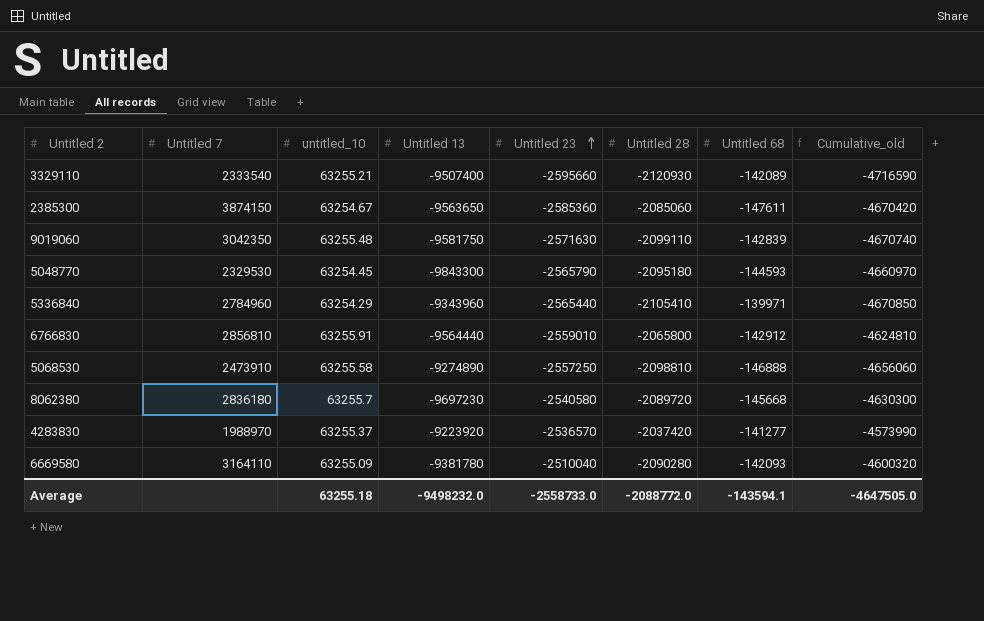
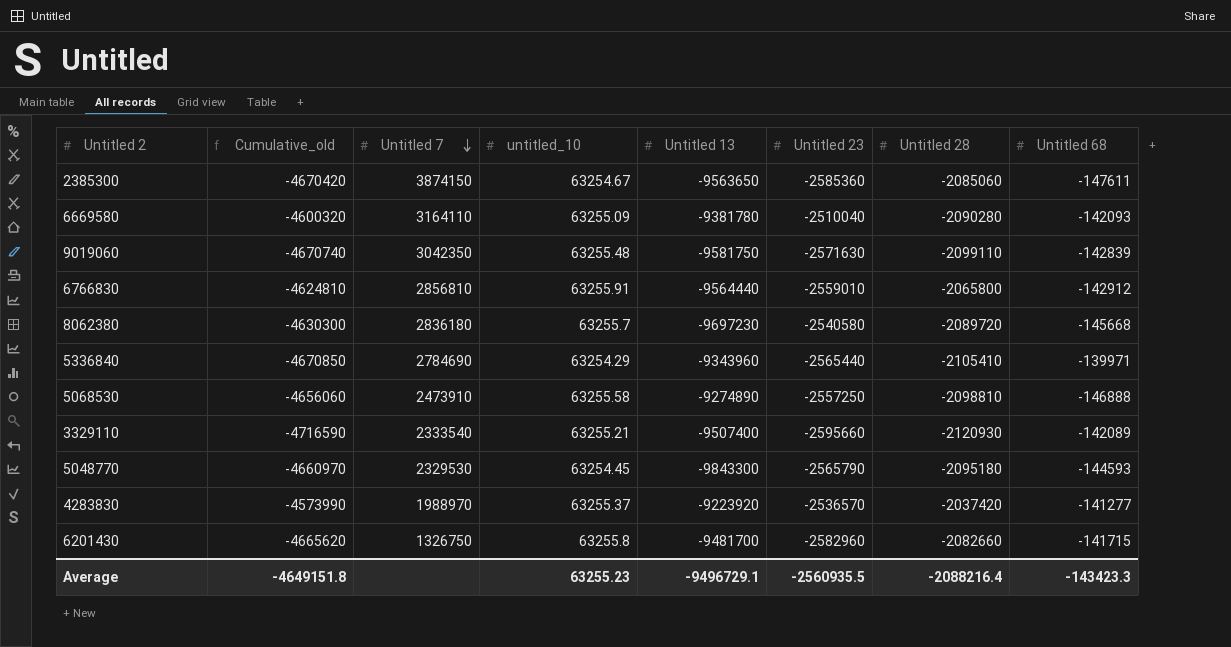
row order: Untitled 23 ascending -> Untitled 7 descending
column Cumulative_old | position: 8 -> 2
5336840 | Untitled 7: 2784960 -> 2784690
row 6201430: none -> -4665620 | 1326750 | 63255.8 | -9481700 | -2582960 | -2082660 | -141715
Average | Cumulative_old: -4647505.0 -> -4649151.8
Average | untitled_10: 63255.18 -> 63255.23
Average | Untitled 13: -9498232.0 -> -9496729.1
Average | Untitled 23: -2558733.0 -> -2560935.5
Average | Untitled 28: -2088772.0 -> -2088216.4
Average | Untitled 68: -143594.1 -> -143423.3

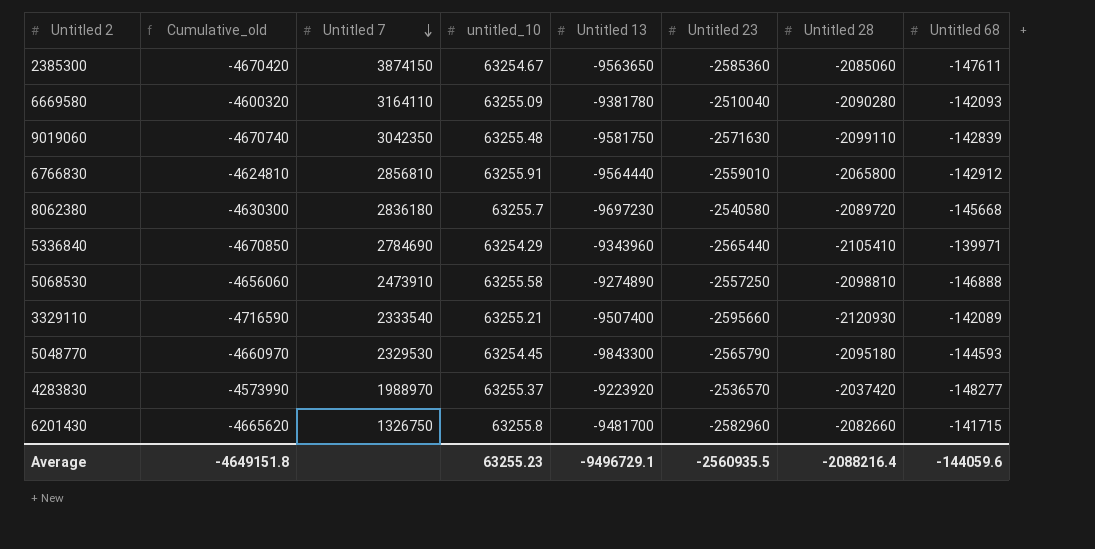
4283830 | Untitled 68: -141277 -> -148277
Average | Untitled 68: -143423.3 -> -144059.6

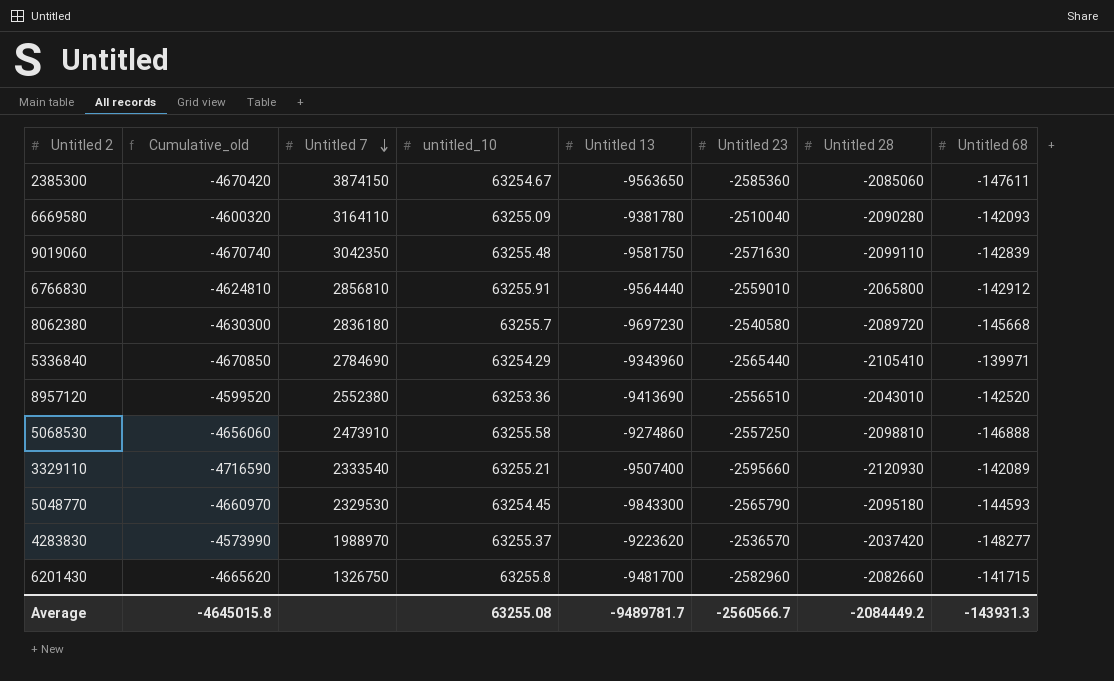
row 8957120: none -> -4599520 | 2552380 | 63253.36 | -9413690 | -2556510 | -2043010 | -142520
5068530 | Untitled 13: -9274890 -> -9274860
4283830 | Untitled 13: -9223920 -> -9223620
Average | Cumulative_old: -4649151.8 -> -4645015.8
Average | untitled_10: 63255.23 -> 63255.08
Average | Untitled 13: -9496729.1 -> -9489781.7
Average | Untitled 23: -2560935.5 -> -2560566.7
Average | Untitled 28: -2088216.4 -> -2084449.2
Average | Untitled 68: -144059.6 -> -143931.3

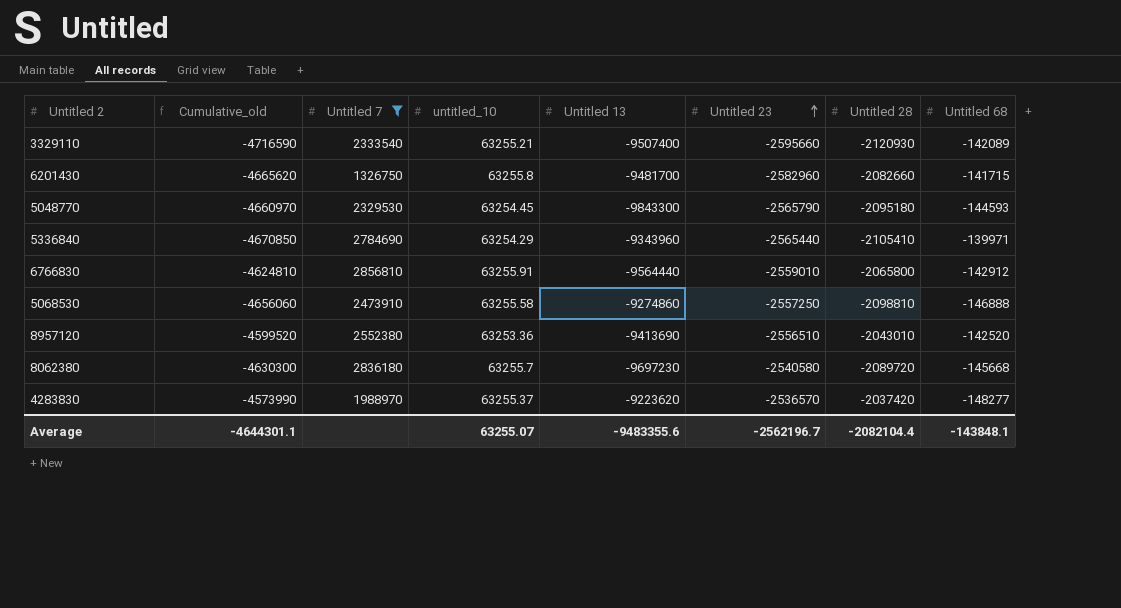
filter: none -> Untitled 7 <= 2856810
row order: Untitled 7 descending -> Untitled 23 ascending
Average | Cumulative_old: -4645015.8 -> -4644301.1
Average | untitled_10: 63255.08 -> 63255.07
Average | Untitled 13: -9489781.7 -> -9483355.6
Average | Untitled 23: -2560566.7 -> -2562196.7
Average | Untitled 28: -2084449.2 -> -2082104.4
Average | Untitled 68: -143931.3 -> -143848.1

